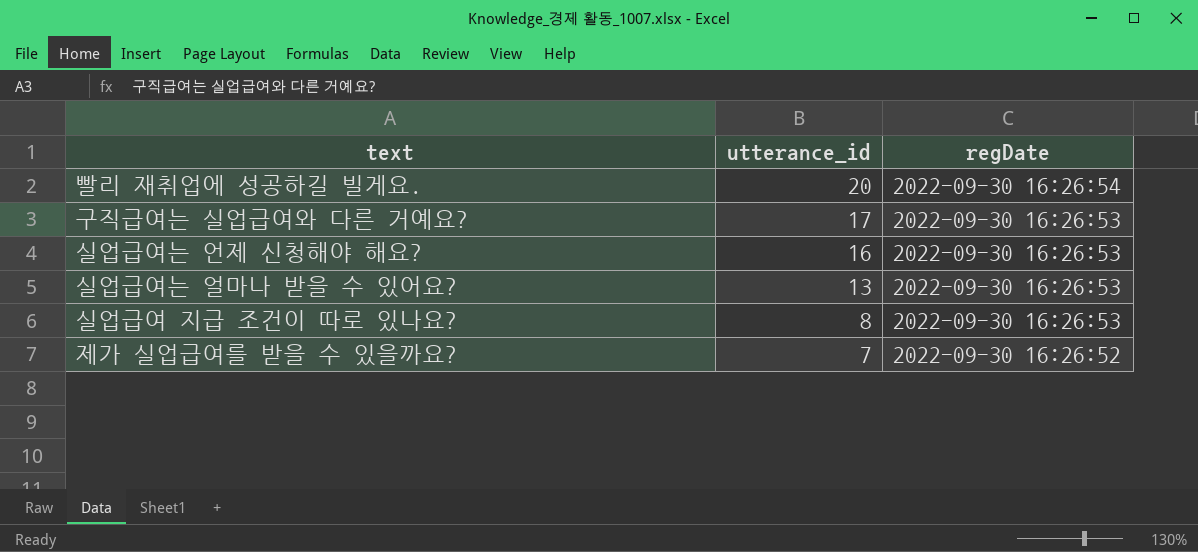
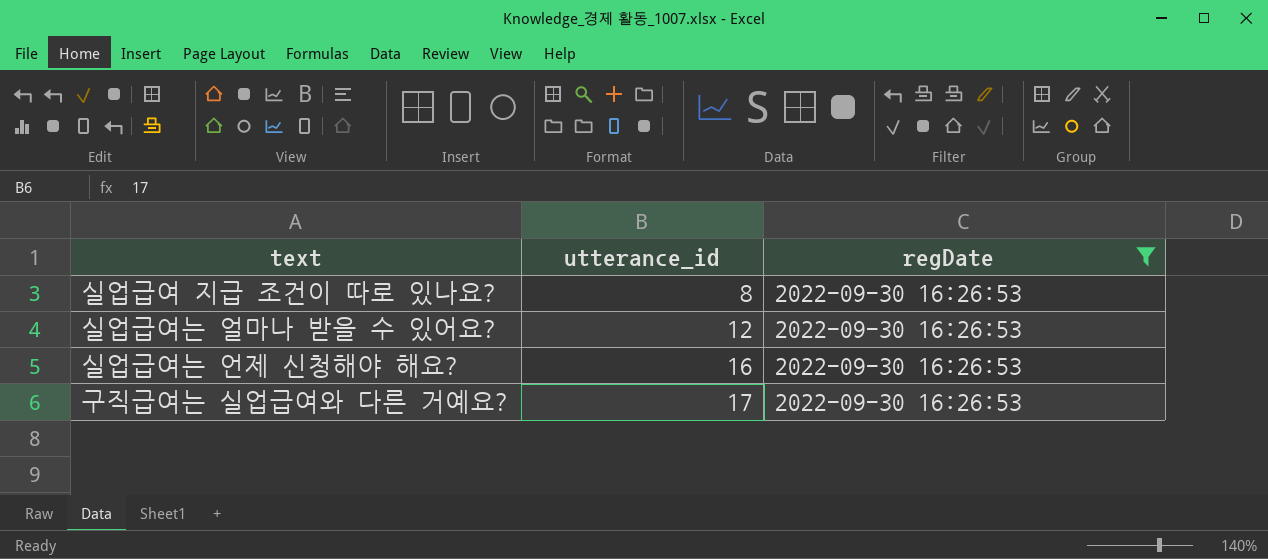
filter: none -> regDate = 2022-09-30 16:26:53
row order: utterance_id descending -> utterance_id ascending
실업급여는 얼마나 받을 수 있어요? | utterance_id: 13 -> 12

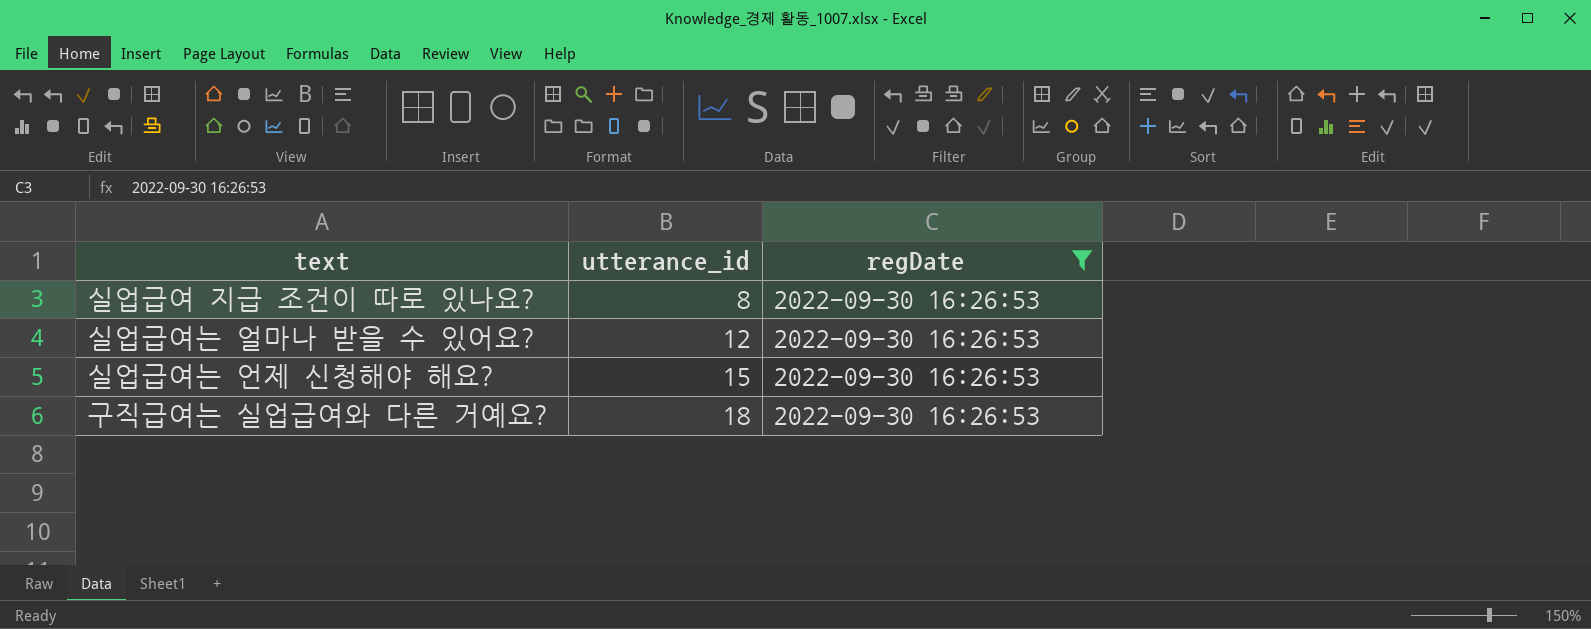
실업급여는 언제 신청해야 해요? | utterance_id: 16 -> 15
구직급여는 실업급여와 다른 거예요? | utterance_id: 17 -> 18

